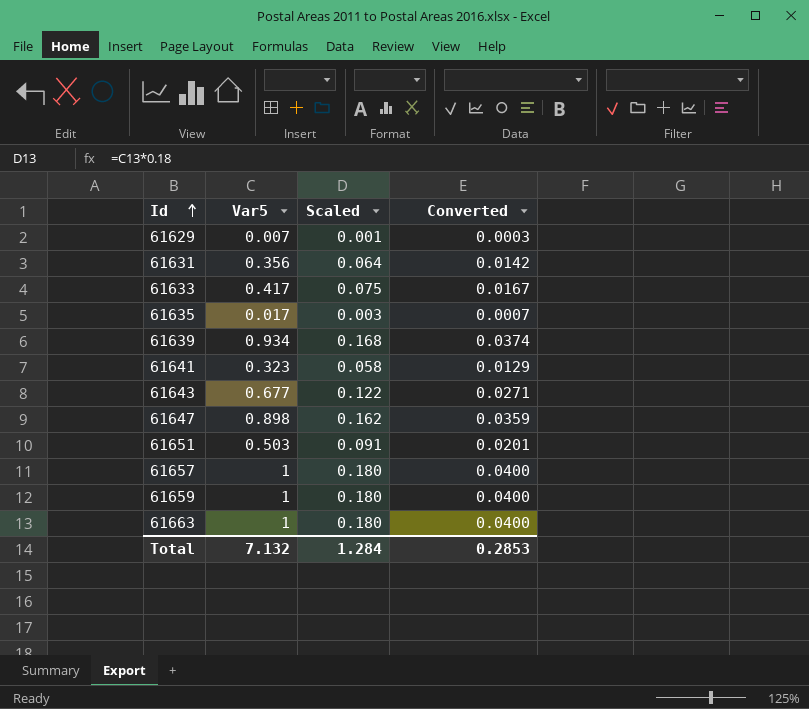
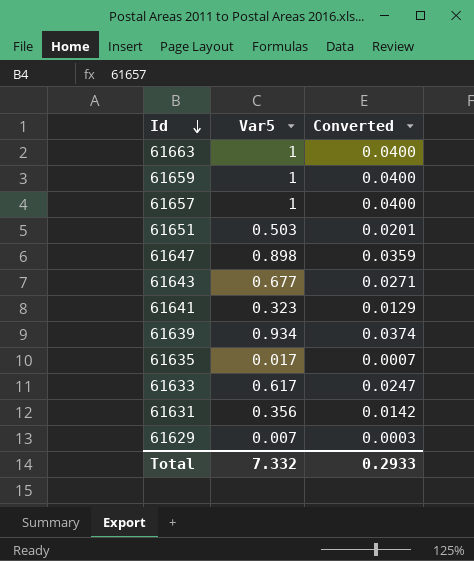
row order: Id ascending -> Id descending
column Scaled | formula: [Var5] * 0.18 -> none
61633 | Var5: 0.417 -> 0.617
61633 | Converted: 0.0167 -> 0.0247
Total | Var5: 7.132 -> 7.332
Total | Converted: 0.2853 -> 0.2933

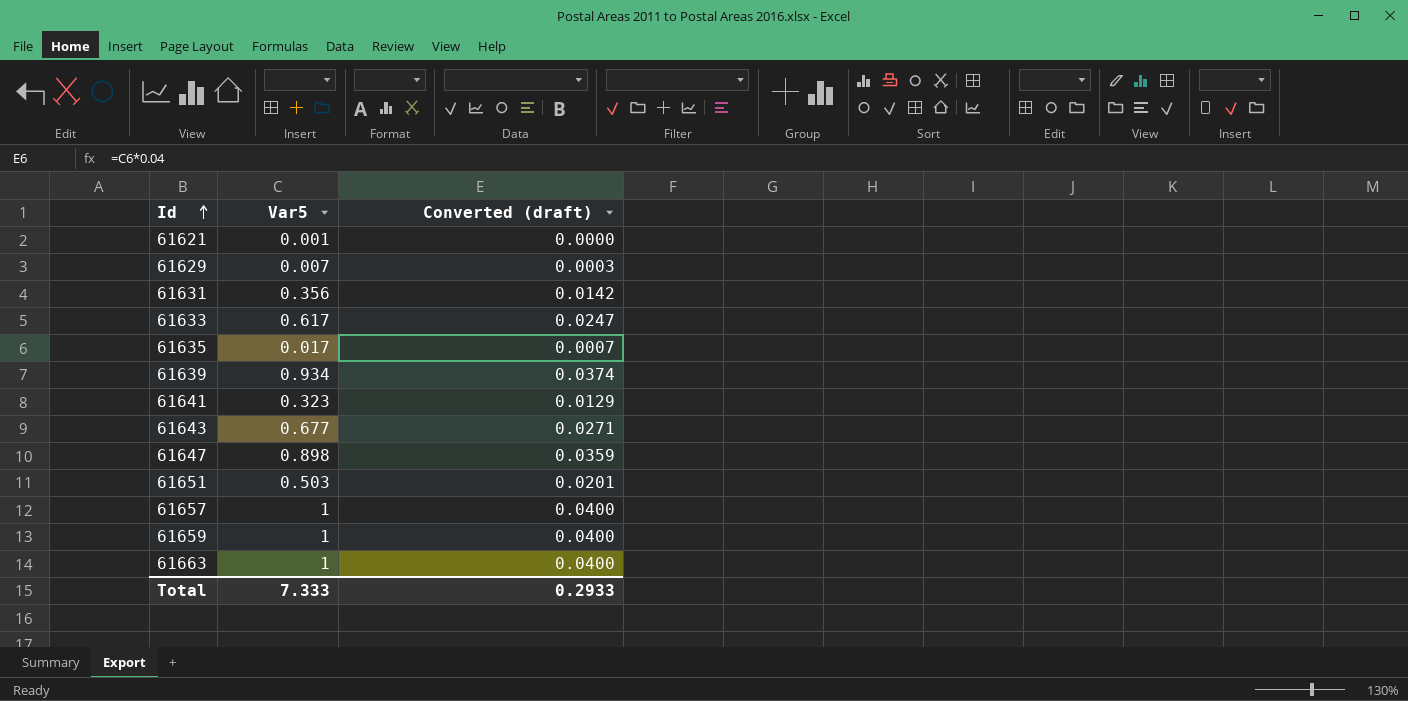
row order: Id descending -> Id ascending
column name: Converted -> Converted (draft)
row 61621: none -> 0.001 | 0.0000
Total | Var5: 7.332 -> 7.333

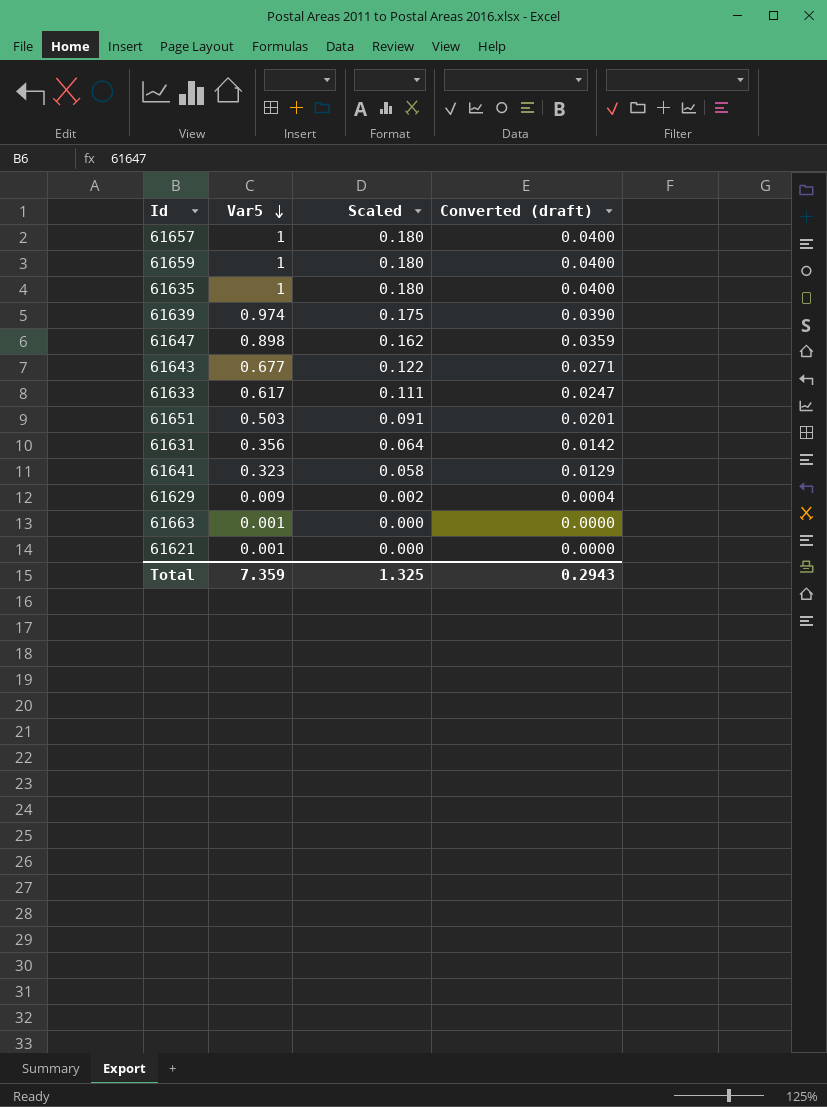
row order: Id ascending -> Var5 descending
column Scaled | formula: none -> [Var5] * 0.18
61635 | Var5: 0.017 -> 1
61635 | Converted (draft): 0.0007 -> 0.0400
61639 | Var5: 0.934 -> 0.974
61639 | Converted (draft): 0.0374 -> 0.0390
61629 | Var5: 0.007 -> 0.009
61629 | Converted (draft): 0.0003 -> 0.0004
61663 | Var5: 1 -> 0.001
61663 | Converted (draft): 0.0400 -> 0.0000
Total | Var5: 7.333 -> 7.359
Total | Converted (draft): 0.2933 -> 0.2943

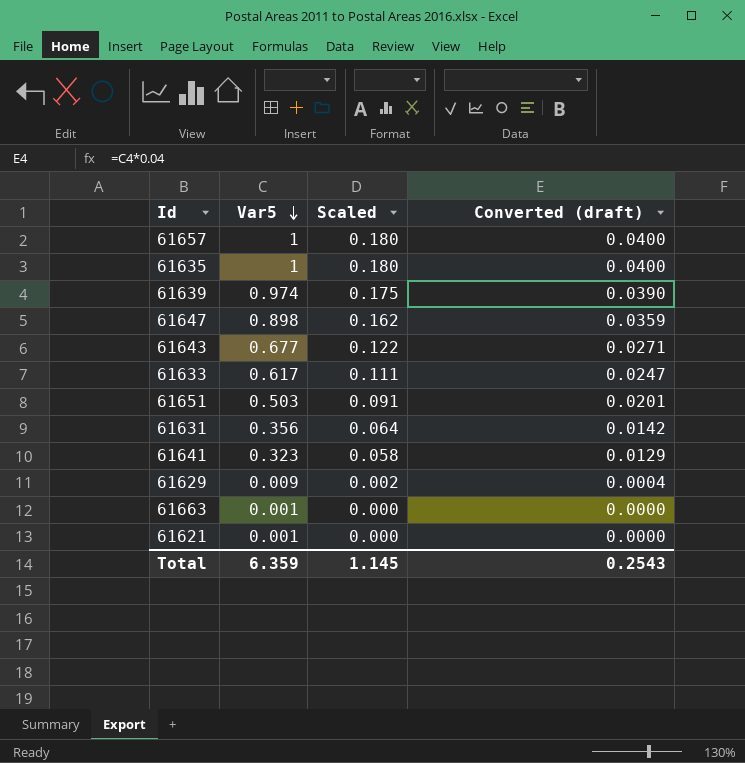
row 61659: 1 | 0.180 | 0.0400 -> none
Total | Var5: 7.359 -> 6.359
Total | Scaled: 1.325 -> 1.145
Total | Converted (draft): 0.2943 -> 0.2543

